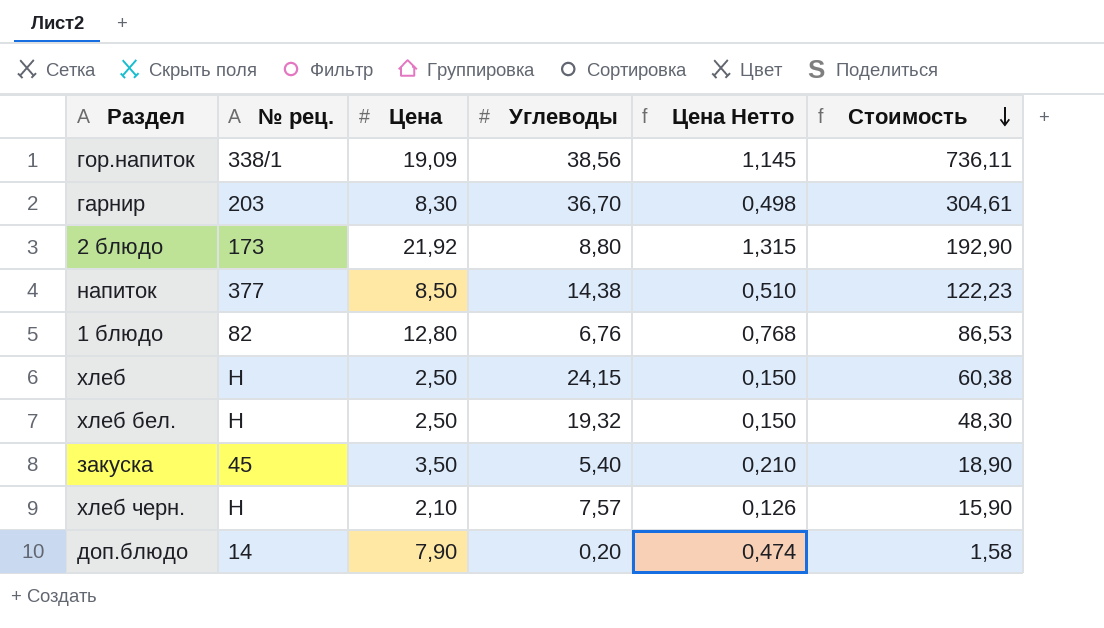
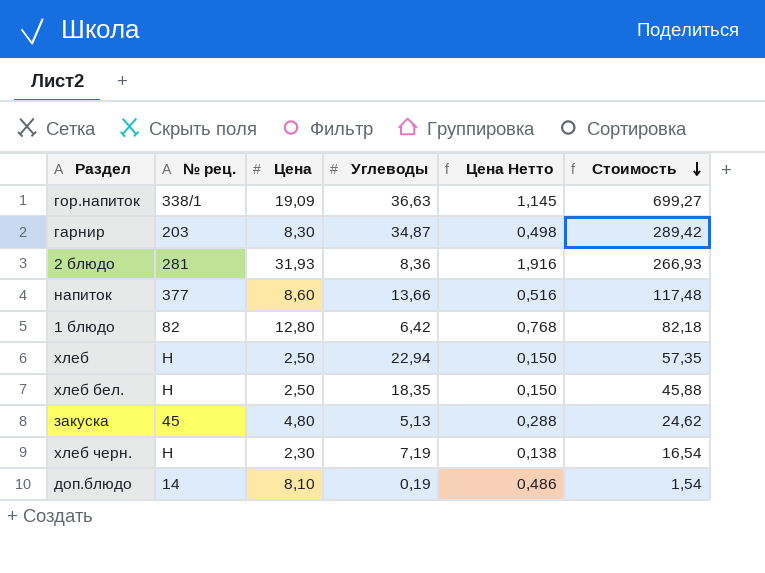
гор.напиток | Углеводы: 38,56 -> 36,63
гор.напиток | Стоимость: 736,11 -> 699,27
гарнир | Углеводы: 36,70 -> 34,87
гарнир | Стоимость: 304,61 -> 289,42
2 блюдо | № рец.: 173 -> 281
2 блюдо | Цена: 21,92 -> 31,93
2 блюдо | Углеводы: 8,80 -> 8,36
2 блюдо | Цена Нетто: 1,315 -> 1,916
2 блюдо | Стоимость: 192,90 -> 266,93
напиток | Цена: 8,50 -> 8,60
напиток | Углеводы: 14,38 -> 13,66
напиток | Цена Нетто: 0,510 -> 0,516
напиток | Стоимость: 122,23 -> 117,48
1 блюдо | Углеводы: 6,76 -> 6,42
1 блюдо | Стоимость: 86,53 -> 82,18
хлеб | Углеводы: 24,15 -> 22,94
хлеб | Стоимость: 60,38 -> 57,35
хлеб бел. | Углеводы: 19,32 -> 18,35
хлеб бел. | Стоимость: 48,30 -> 45,88
закуска | Цена: 3,50 -> 4,80
закуска | Углеводы: 5,40 -> 5,13
закуска | Цена Нетто: 0,210 -> 0,288
закуска | Стоимость: 18,90 -> 24,62
хлеб черн. | Цена: 2,10 -> 2,30
хлеб черн. | Углеводы: 7,57 -> 7,19
хлеб черн. | Цена Нетто: 0,126 -> 0,138
хлеб черн. | Стоимость: 15,90 -> 16,54
доп.блюдо | Цена: 7,90 -> 8,10
доп.блюдо | Углеводы: 0,20 -> 0,19
доп.блюдо | Цена Нетто: 0,474 -> 0,486
доп.блюдо | Стоимость: 1,58 -> 1,54

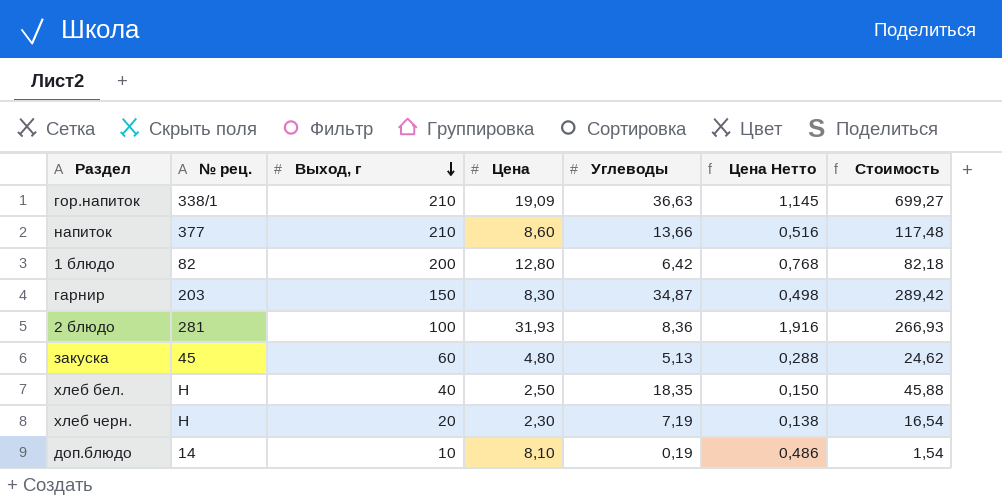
row order: Стоимость descending -> Выход, г descending
column Выход, г | position: none -> 3
row хлеб: Н | 2,50 | 22,94 | 0,150 | 57,35 -> none

